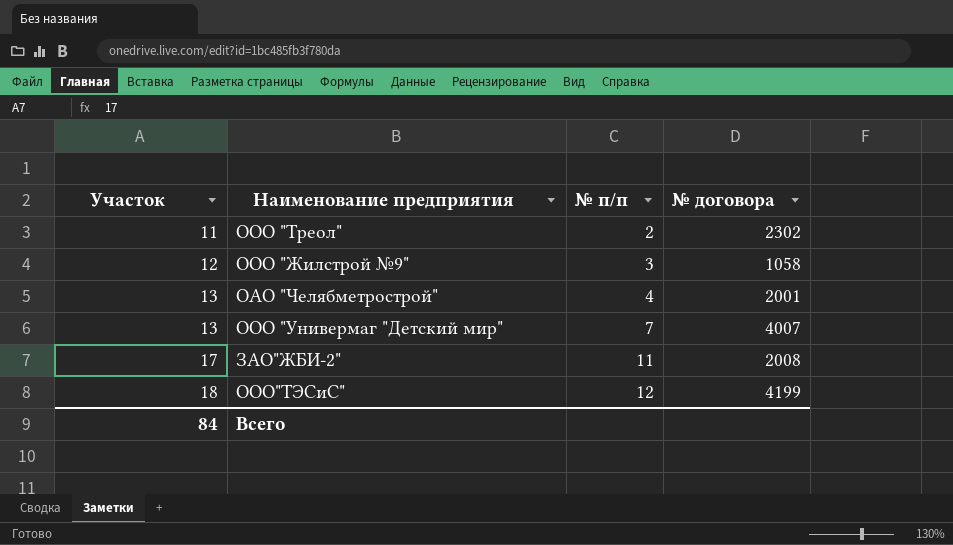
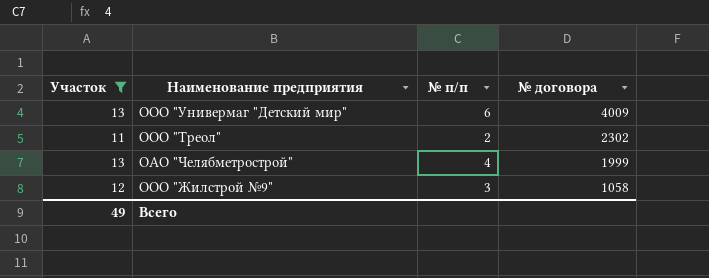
filter: none -> Участок <= 13
row order: Участок ascending -> № договора descending
ООО "Универмаг "Детский мир" | № п/п: 7 -> 6
ООО "Универмаг "Детский мир" | № договора: 4007 -> 4009
ОАО "Челябметрострой" | № договора: 2001 -> 1999
Всего | Участок: 84 -> 49

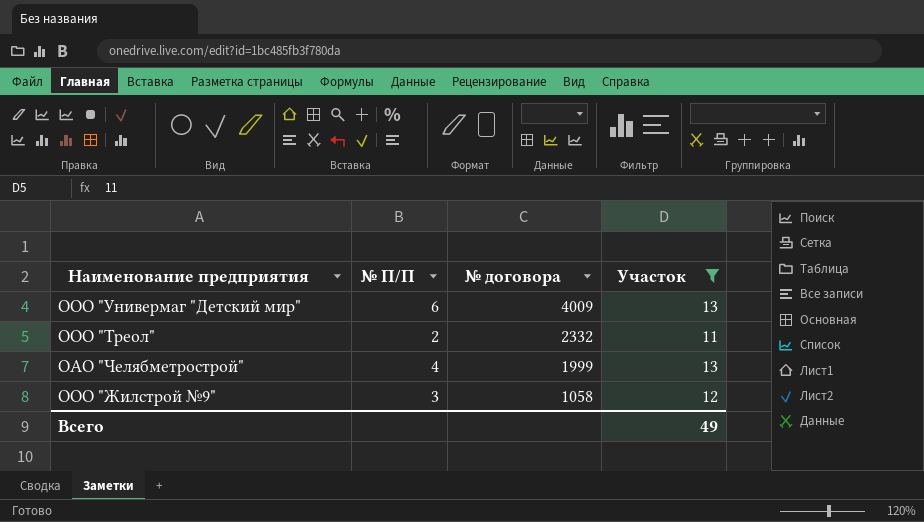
column name: № п/п -> № П/П
column Участок | position: 1 -> 4
ООО "Треол" | № договора: 2302 -> 2332

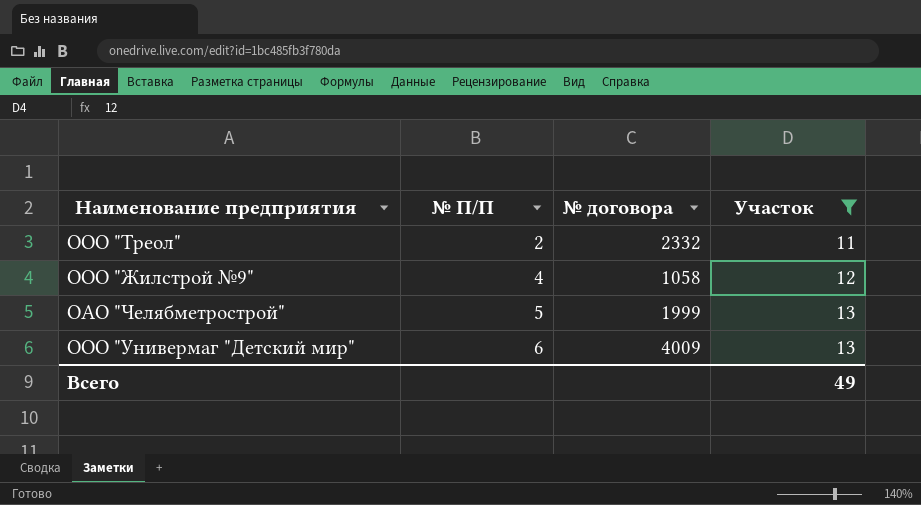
row order: № договора descending -> № П/П ascending
ООО "Жилстрой №9" | № П/П: 3 -> 4
ОАО "Челябметрострой" | № П/П: 4 -> 5

